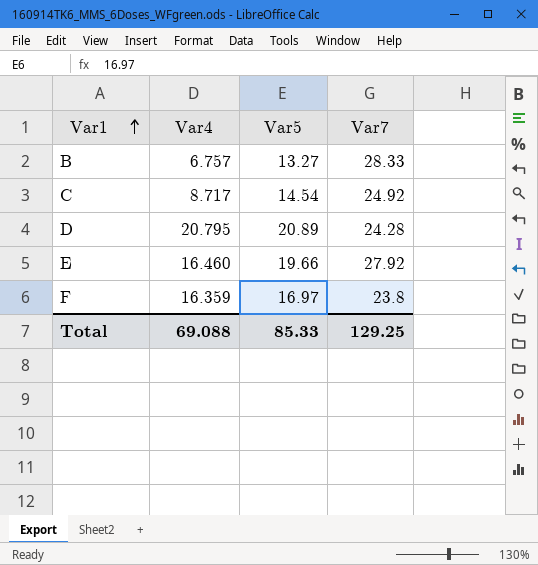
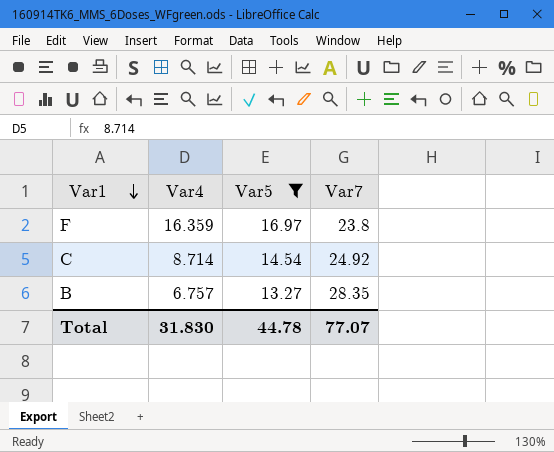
filter: none -> Var5 <= 16.97
row order: Var1 ascending -> Var1 descending
C | Var4: 8.717 -> 8.714
B | Var7: 28.33 -> 28.35
Total | Var4: 69.088 -> 31.830
Total | Var5: 85.33 -> 44.78
Total | Var7: 129.25 -> 77.07

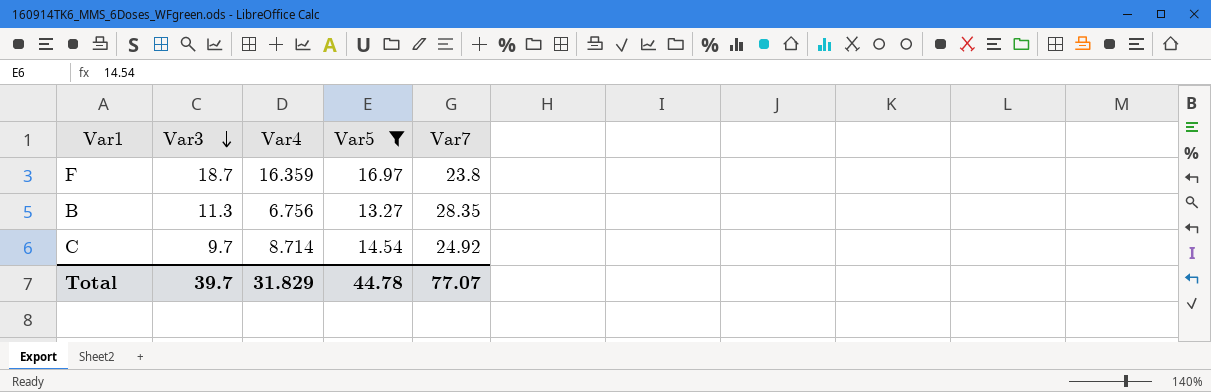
row order: Var1 descending -> Var3 descending
column Var3 | position: none -> 2
B | Var4: 6.757 -> 6.756
Total | Var4: 31.830 -> 31.829

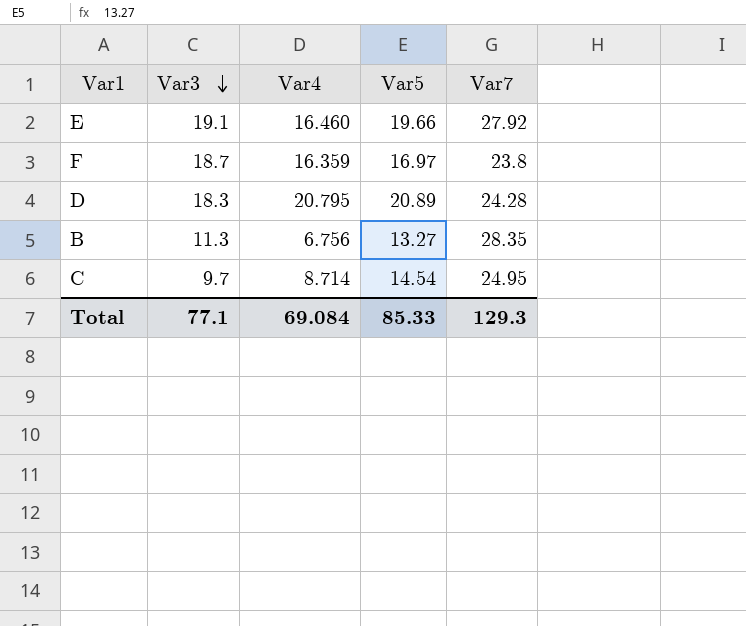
filter: Var5 <= 16.97 -> none
C | Var7: 24.92 -> 24.95
Total | Var3: 39.7 -> 77.1
Total | Var4: 31.829 -> 69.084
Total | Var5: 44.78 -> 85.33
Total | Var7: 77.07 -> 129.3

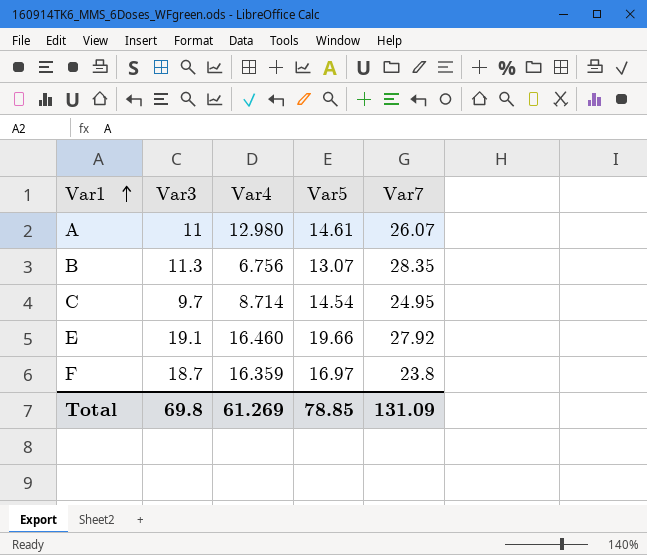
row order: Var3 descending -> Var1 ascending
row D: 18.3 | 20.795 | 20.89 | 24.28 -> none
row A: none -> 11 | 12.980 | 14.61 | 26.07
B | Var5: 13.27 -> 13.07
Total | Var3: 77.1 -> 69.8
Total | Var4: 69.084 -> 61.269
Total | Var5: 85.33 -> 78.85
Total | Var7: 129.3 -> 131.09

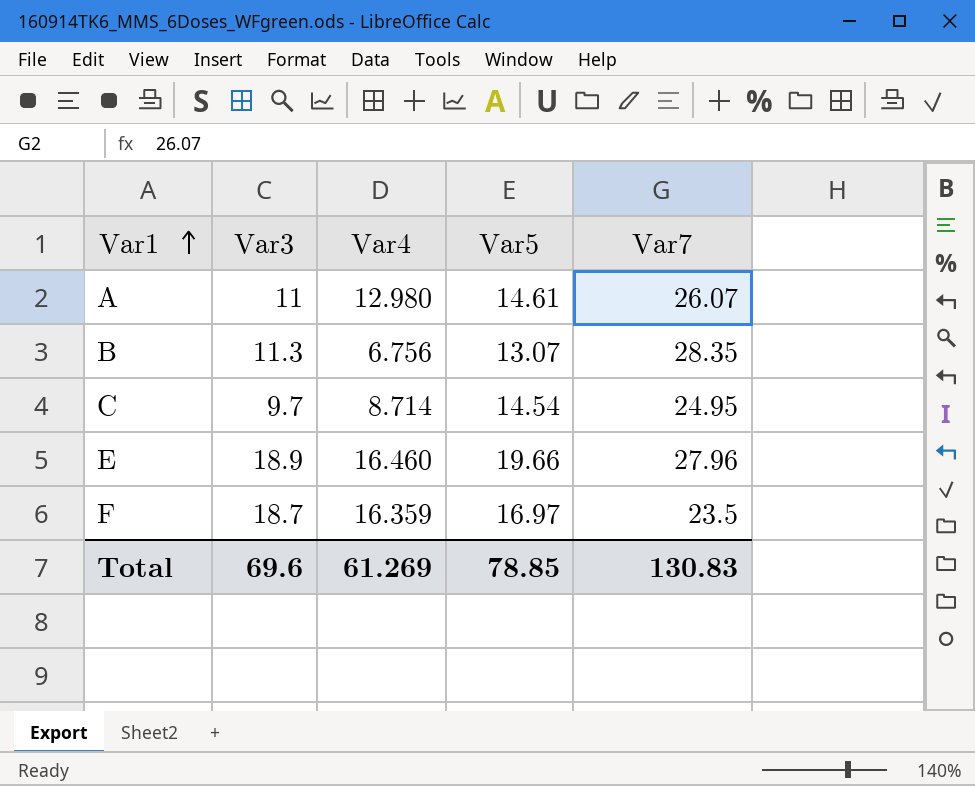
E | Var3: 19.1 -> 18.9
E | Var7: 27.92 -> 27.96
F | Var7: 23.8 -> 23.5
Total | Var3: 69.8 -> 69.6
Total | Var7: 131.09 -> 130.83

